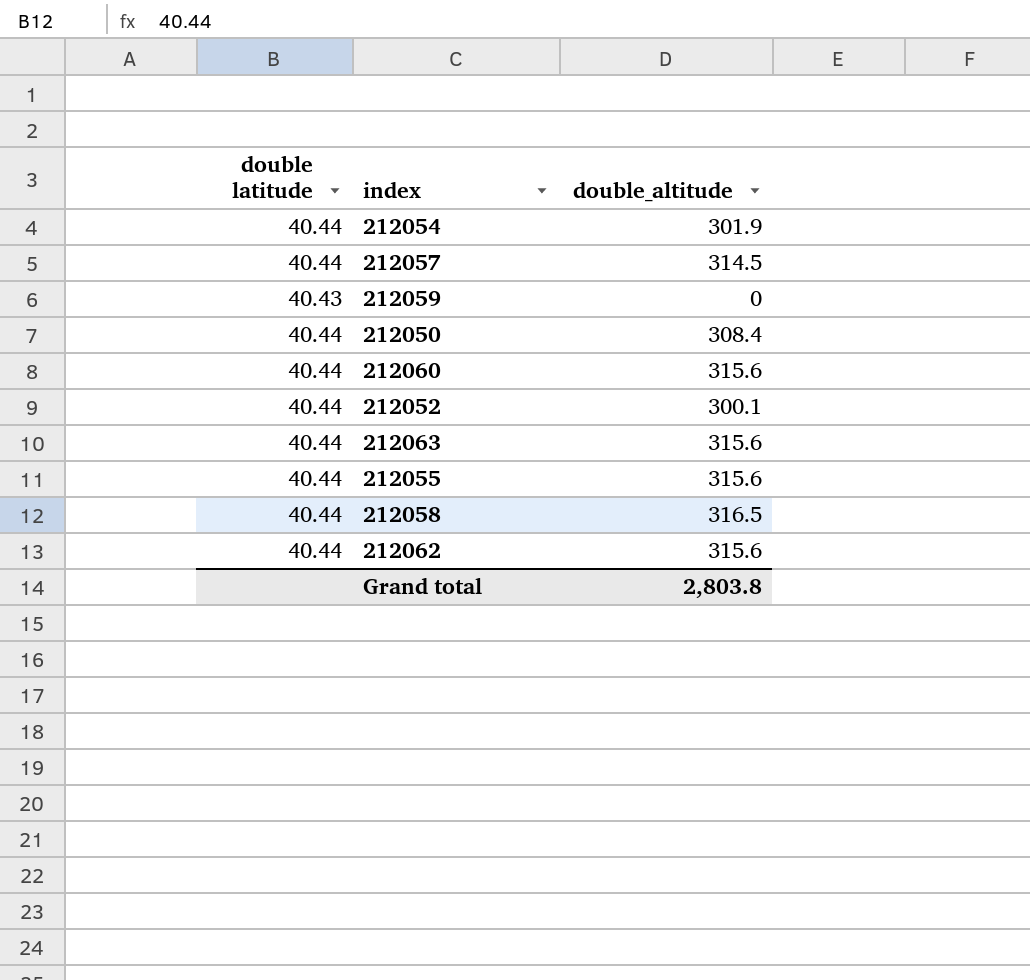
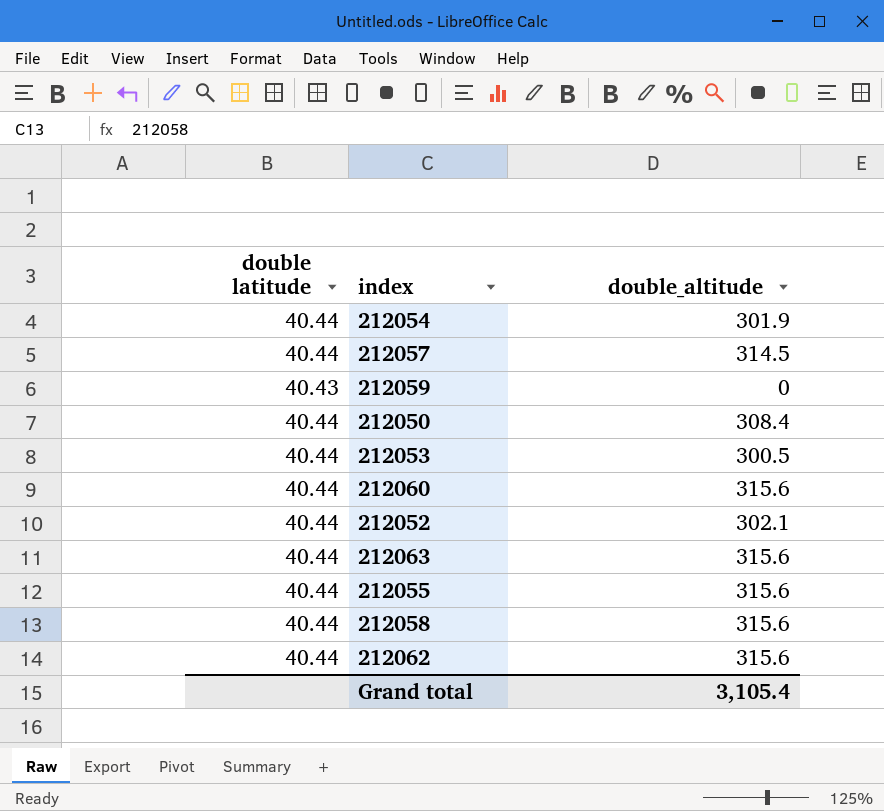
row 212053: none -> 40.44 | 300.5
212052 | double_altitude: 300.1 -> 302.1
212058 | double_altitude: 316.5 -> 315.6
Grand total | double_altitude: 2,803.8 -> 3,105.4

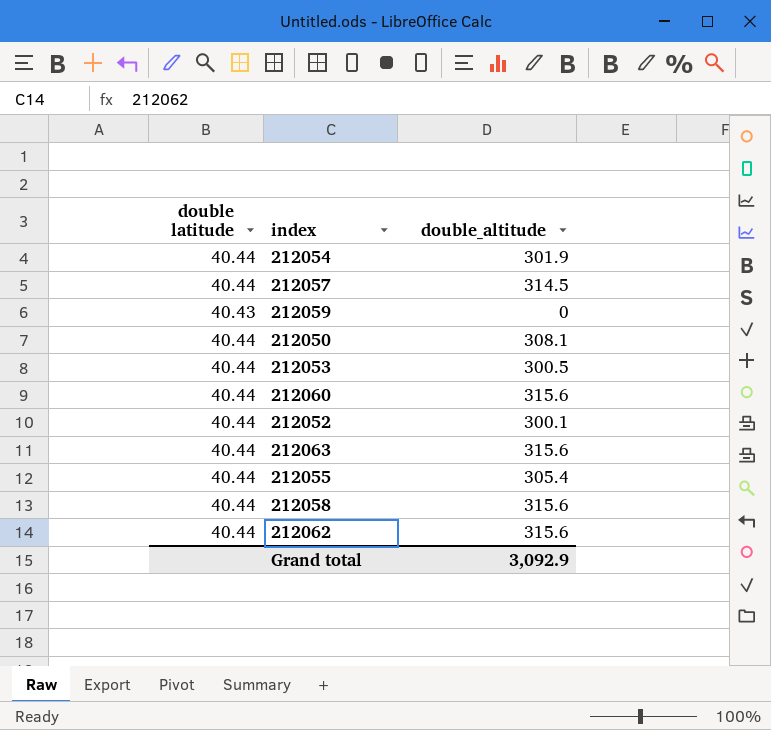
212050 | double_altitude: 308.4 -> 308.1
212052 | double_altitude: 302.1 -> 300.1
212055 | double_altitude: 315.6 -> 305.4
Grand total | double_altitude: 3,105.4 -> 3,092.9

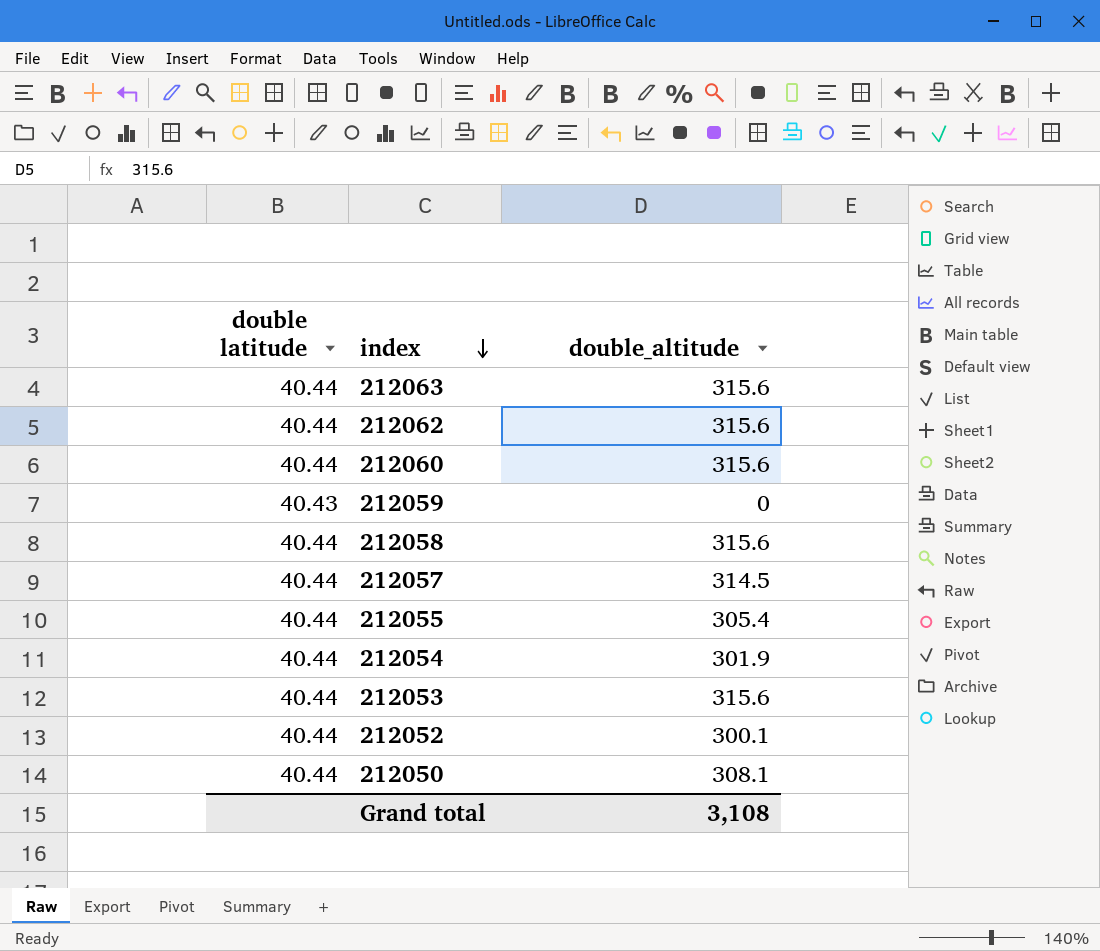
row order: none -> index descending
212053 | double_altitude: 300.5 -> 315.6
Grand total | double_altitude: 3,092.9 -> 3,108

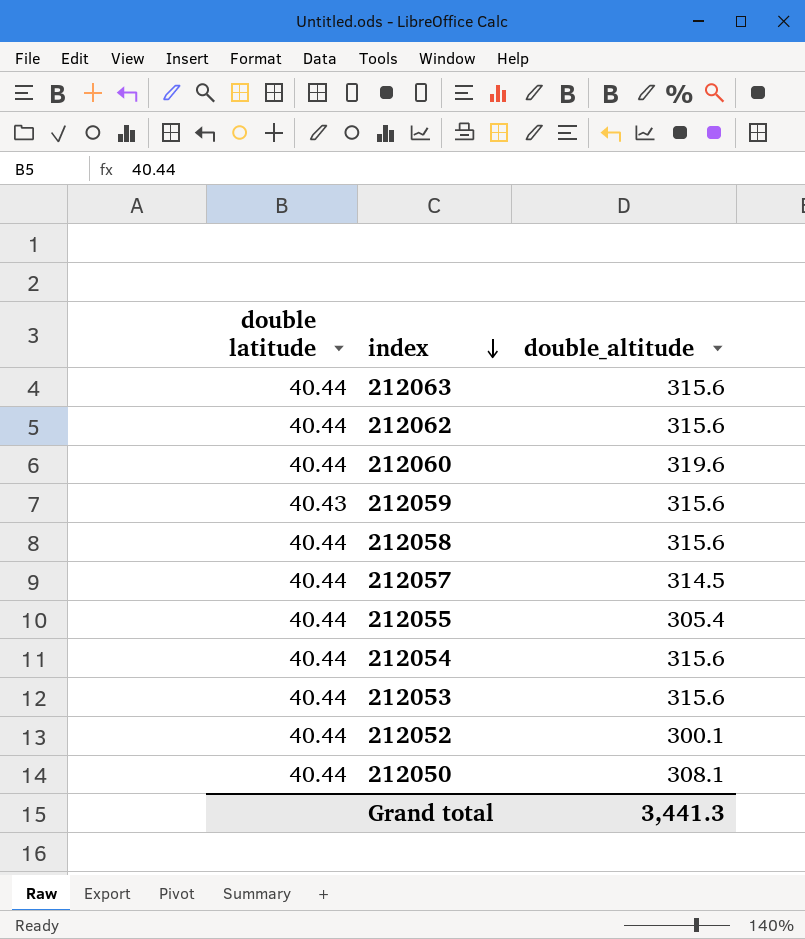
212060 | double_altitude: 315.6 -> 319.6
212059 | double_altitude: 0 -> 315.6
212054 | double_altitude: 301.9 -> 315.6
Grand total | double_altitude: 3,108 -> 3,441.3

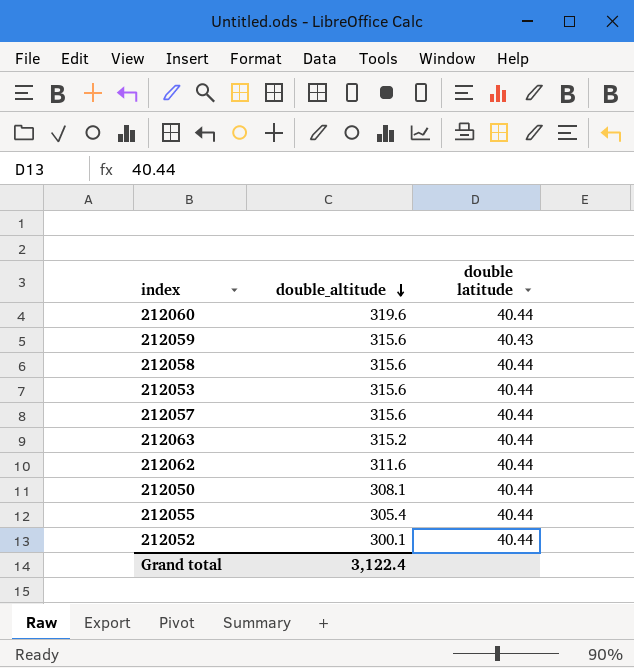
row order: index descending -> double_altitude descending
column double latitude | position: 1 -> 3
row 212054: 40.44 | 315.6 -> none
212057 | double_altitude: 314.5 -> 315.6
212063 | double_altitude: 315.6 -> 315.2
212062 | double_altitude: 315.6 -> 311.6
Grand total | double_altitude: 3,441.3 -> 3,122.4

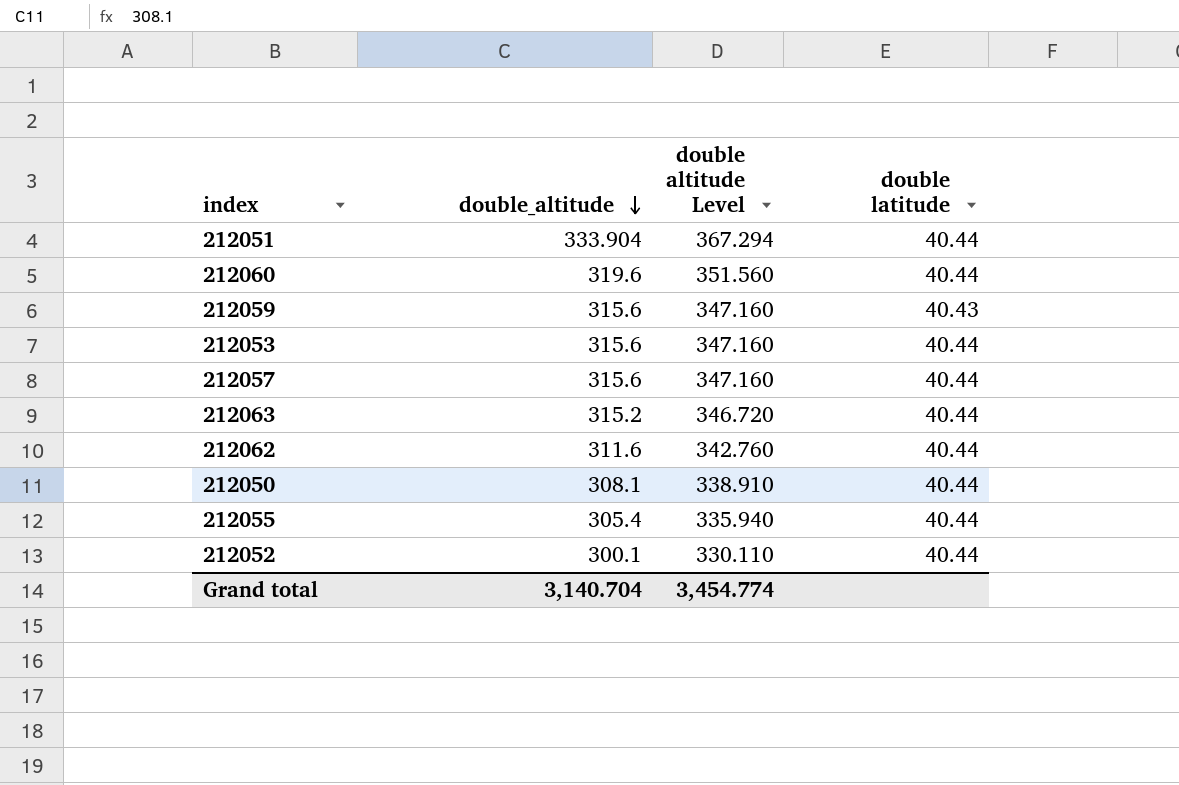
column double altitude Level | formula: none -> [double_altitude] * 1.1
row 212058: 315.6 | 40.44 -> none
row 212051: none -> 333.904 | 367.294 | 40.44
Grand total | double_altitude: 3,122.4 -> 3,140.704

